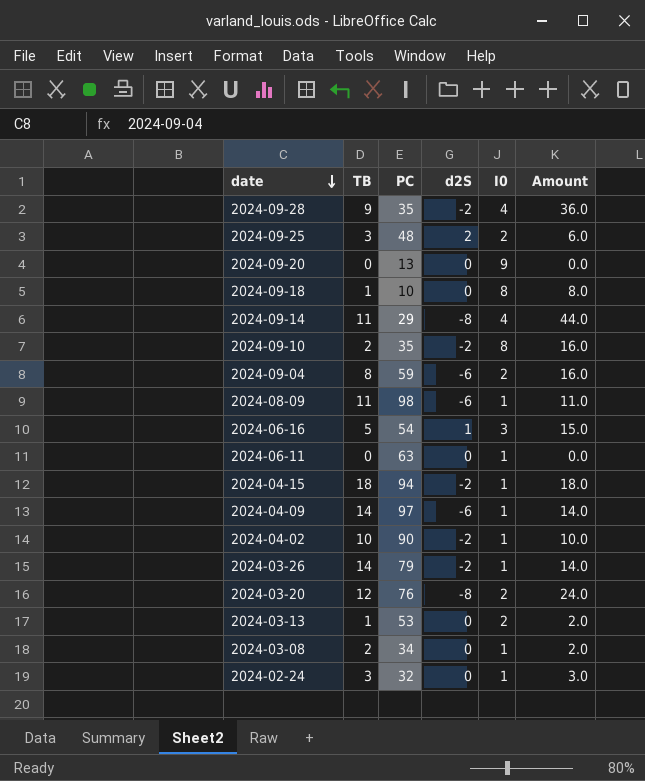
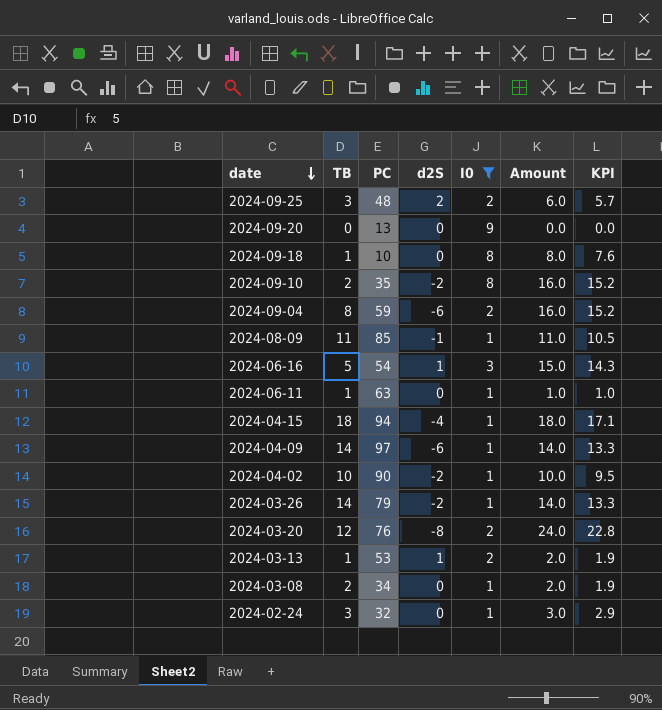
filter: none -> I0 != 4
column KPI | formula: none -> [Amount] * 0.95
2024-08-09 | PC: 98 -> 85
2024-08-09 | d2S: -6 -> -1
2024-06-11 | TB: 0 -> 1
2024-06-11 | Amount: 0.0 -> 1.0
2024-04-15 | d2S: -2 -> -4
2024-03-13 | d2S: 0 -> 1

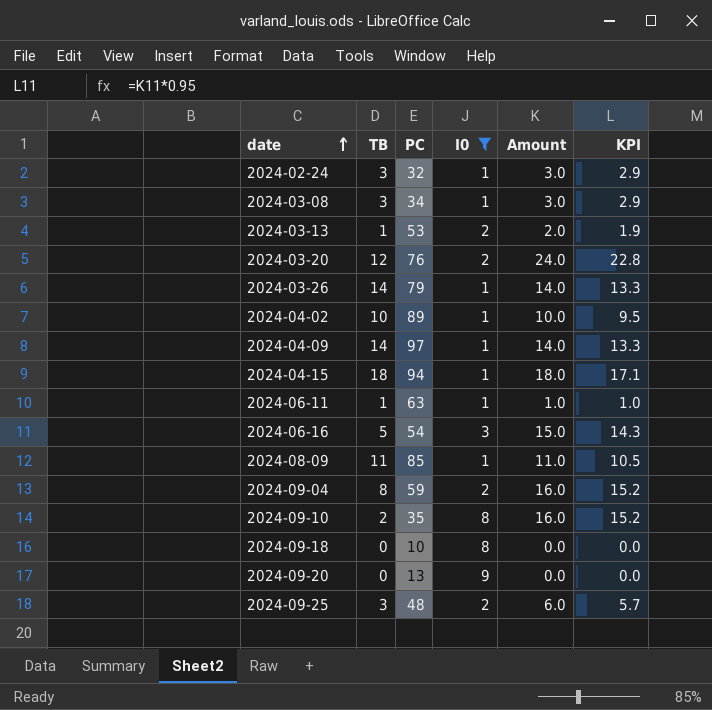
row order: date descending -> date ascending
column d2S | position: 4 -> none
2024-03-08 | TB: 2 -> 3
2024-03-08 | Amount: 2.0 -> 3.0
2024-03-08 | KPI: 1.9 -> 2.9
2024-04-02 | PC: 90 -> 89
2024-09-18 | TB: 1 -> 0
2024-09-18 | Amount: 8.0 -> 0.0
2024-09-18 | KPI: 7.6 -> 0.0

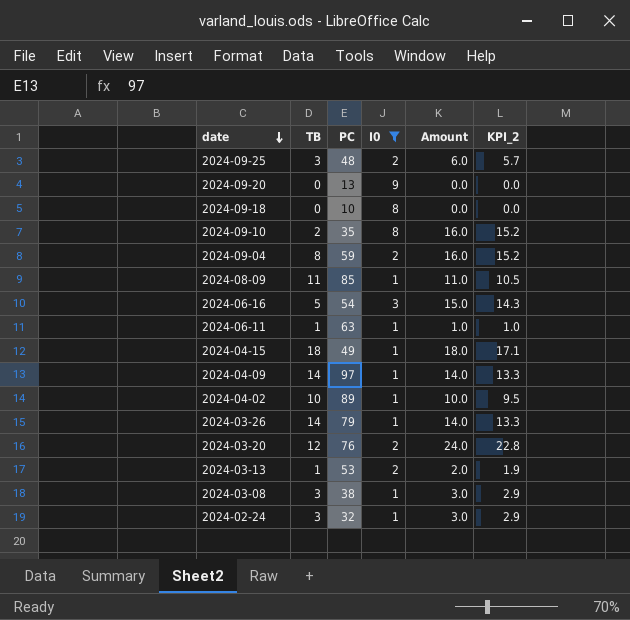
row order: date ascending -> date descending
column name: KPI -> KPI_2
2024-04-15 | PC: 94 -> 49
2024-03-08 | PC: 34 -> 38

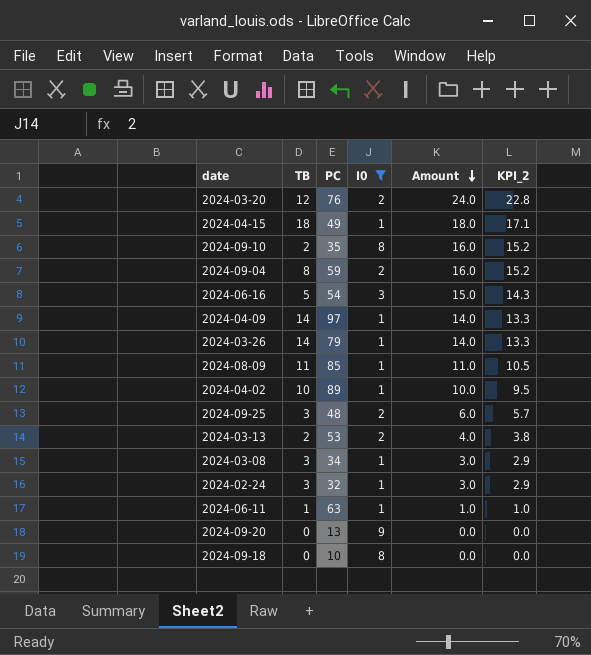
row order: date descending -> Amount descending
2024-03-13 | TB: 1 -> 2
2024-03-13 | Amount: 2.0 -> 4.0
2024-03-13 | KPI_2: 1.9 -> 3.8
2024-03-08 | PC: 38 -> 34

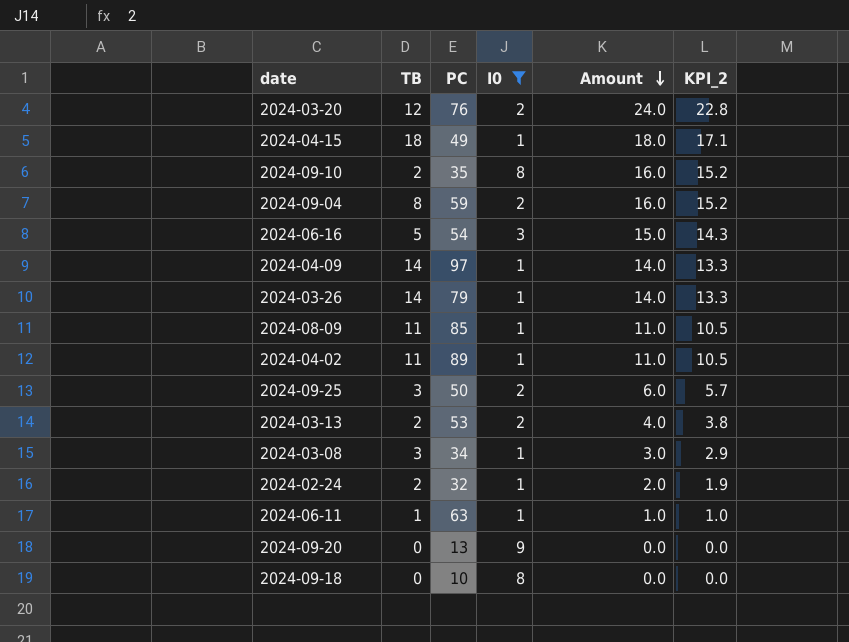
2024-04-02 | TB: 10 -> 11
2024-04-02 | Amount: 10.0 -> 11.0
2024-04-02 | KPI_2: 9.5 -> 10.5
2024-09-25 | PC: 48 -> 50
2024-02-24 | TB: 3 -> 2
2024-02-24 | Amount: 3.0 -> 2.0
2024-02-24 | KPI_2: 2.9 -> 1.9

